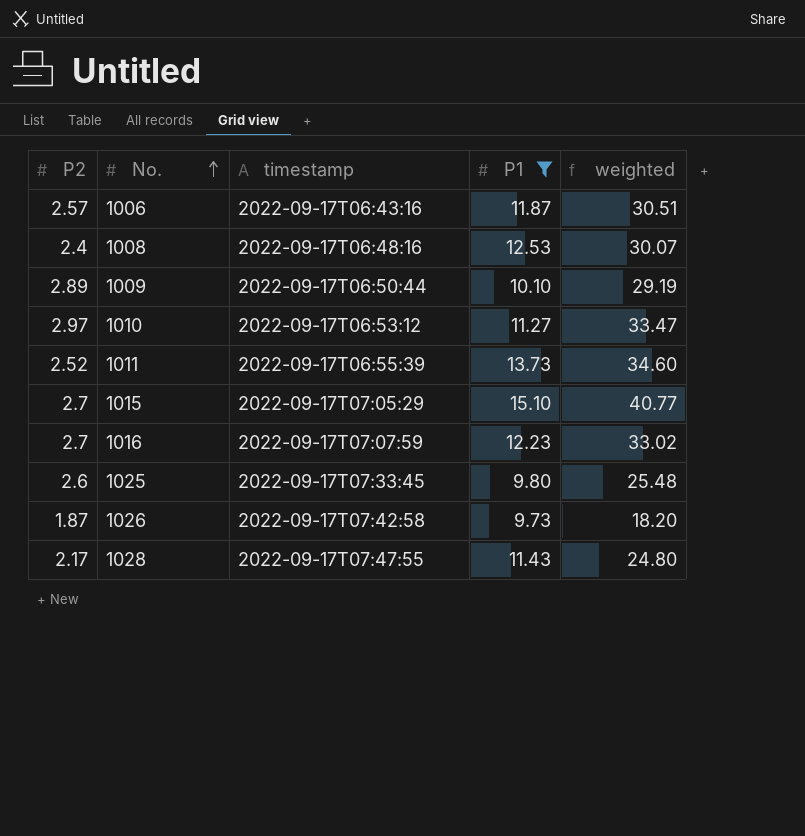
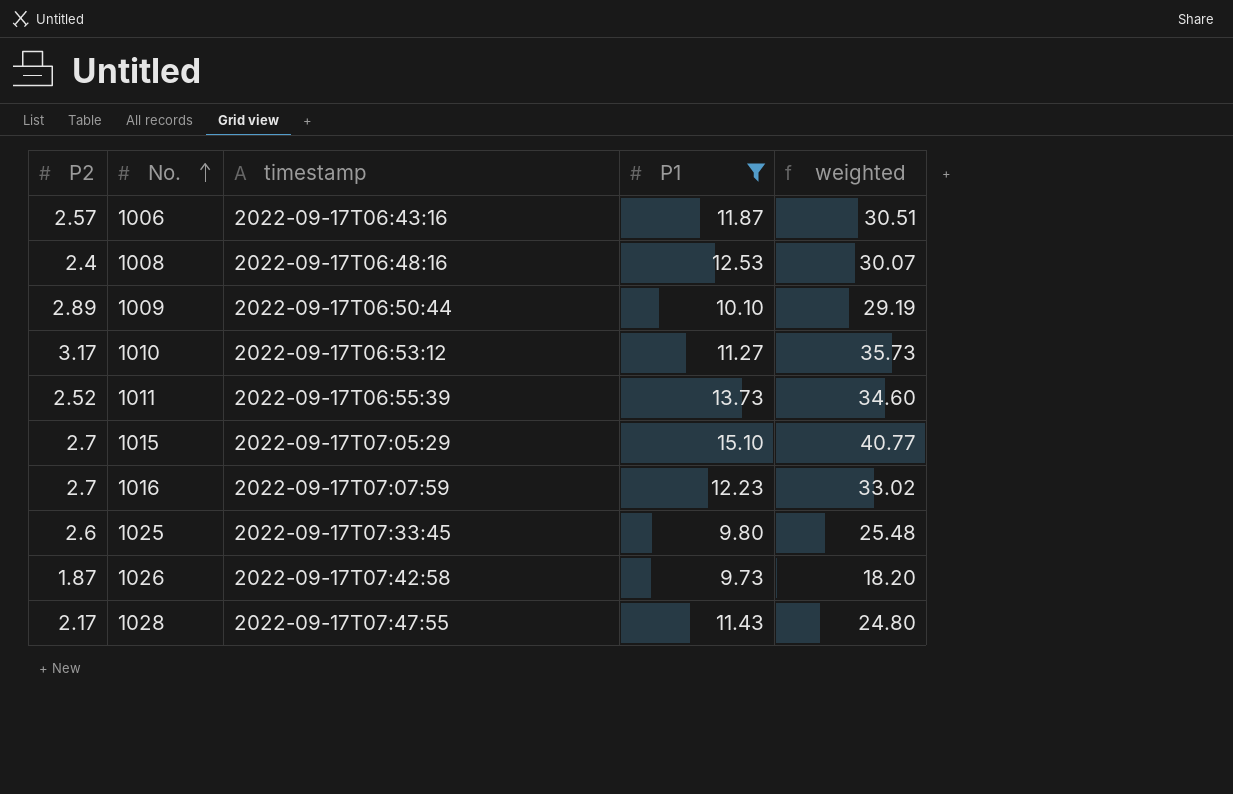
1010 | P2: 2.97 -> 3.17
1010 | weighted: 33.47 -> 35.73

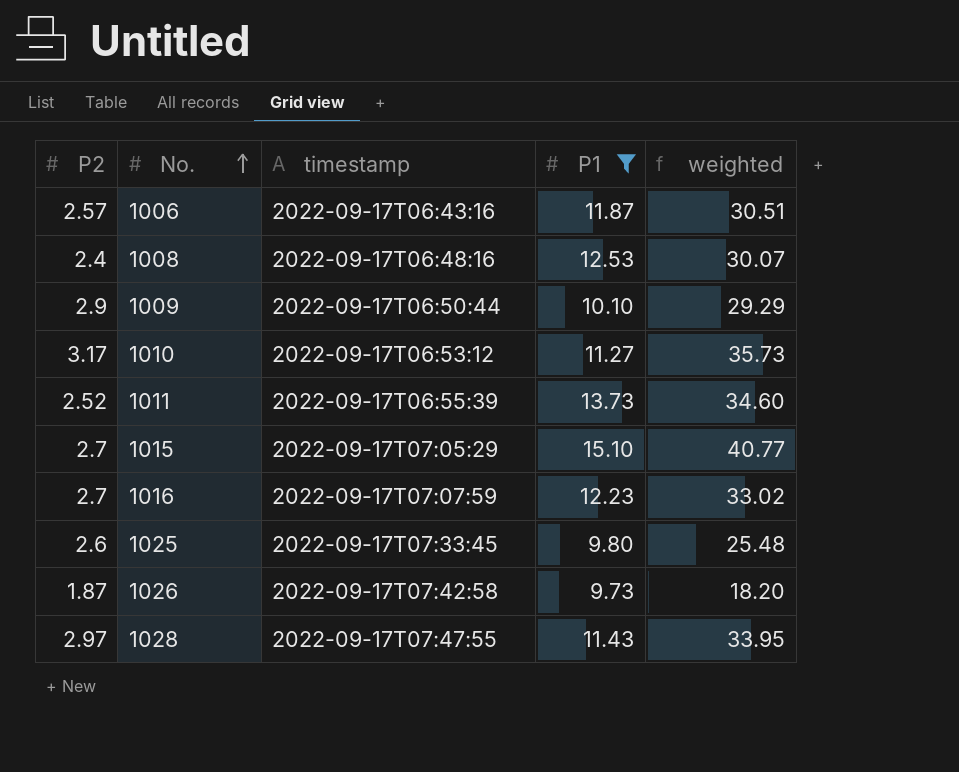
1009 | P2: 2.89 -> 2.9
1009 | weighted: 29.19 -> 29.29
1028 | P2: 2.17 -> 2.97
1028 | weighted: 24.80 -> 33.95

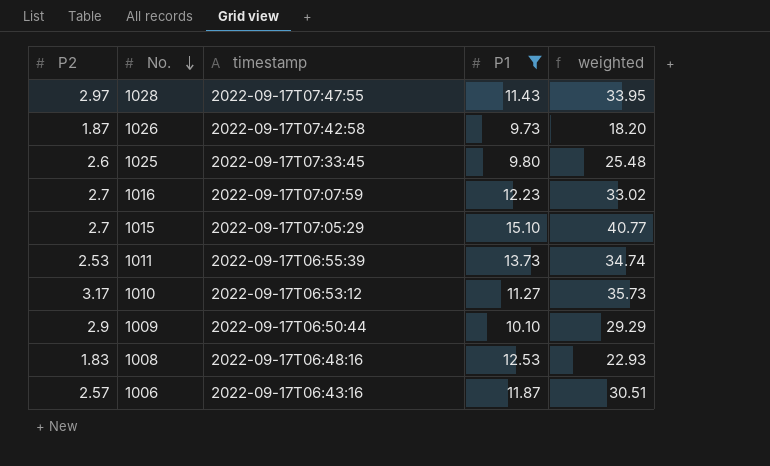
row order: No. ascending -> No. descending
1011 | P2: 2.52 -> 2.53
1011 | weighted: 34.60 -> 34.74
1008 | P2: 2.4 -> 1.83
1008 | weighted: 30.07 -> 22.93

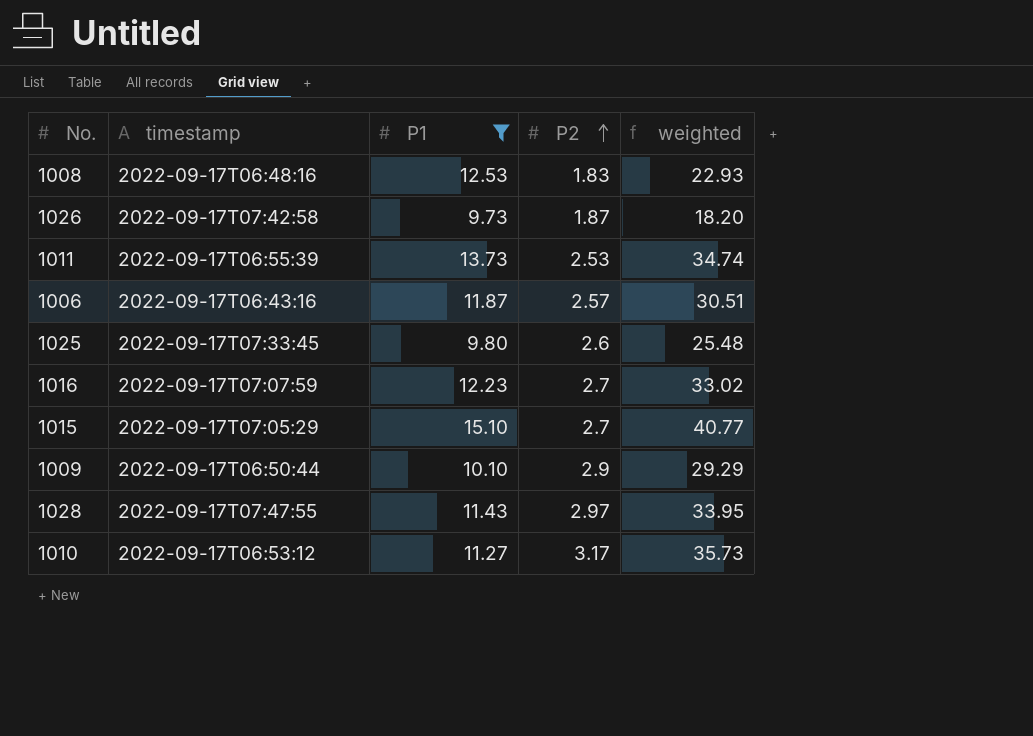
row order: No. descending -> P2 ascending
column P2 | position: 1 -> 4

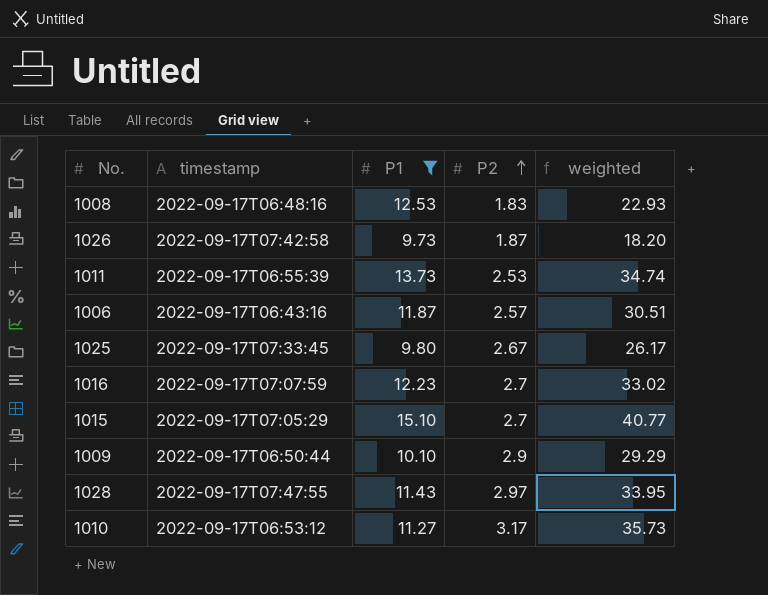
1025 | P2: 2.6 -> 2.67
1025 | weighted: 25.48 -> 26.17

